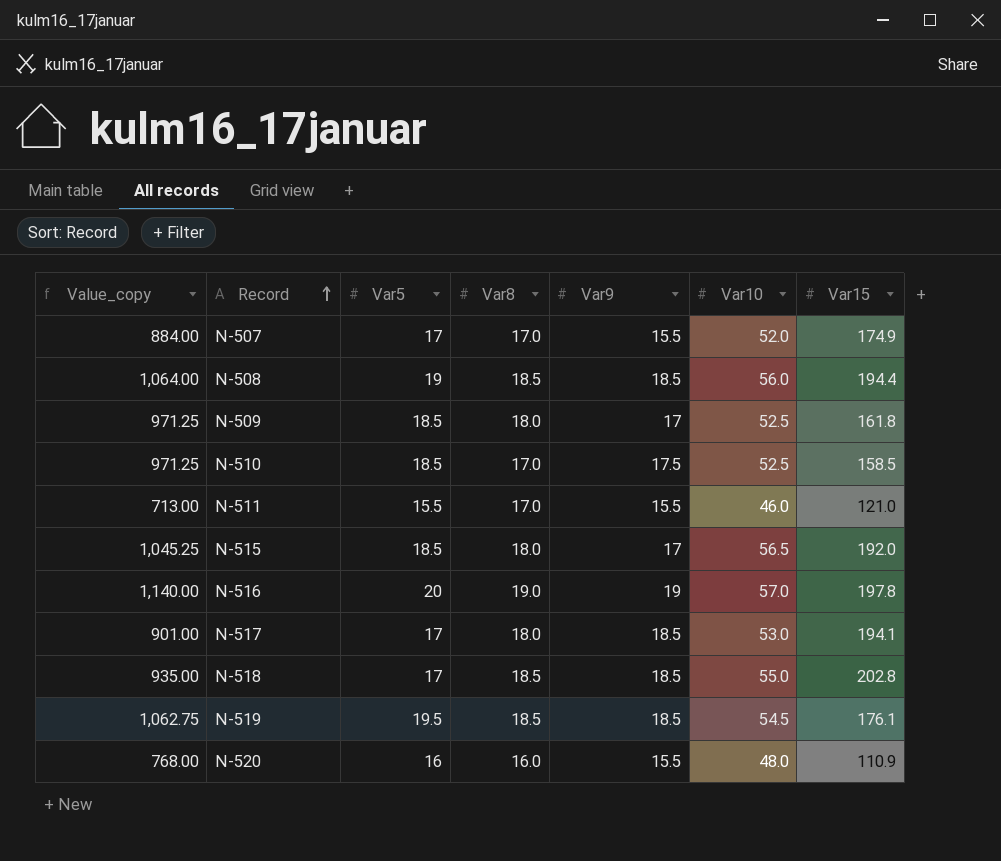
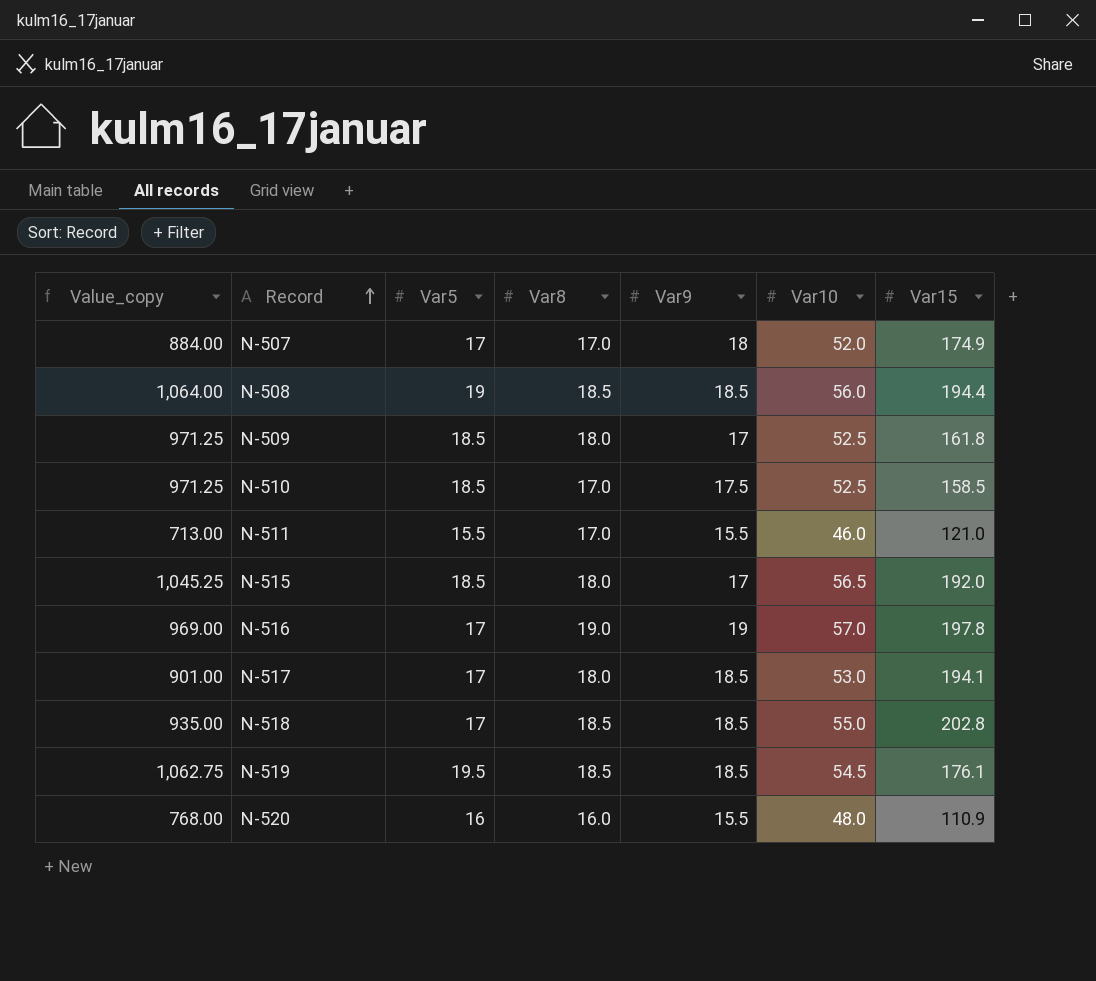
N-507 | Var9: 15.5 -> 18
N-516 | Value_copy: 1,140.00 -> 969.00
N-516 | Var5: 20 -> 17

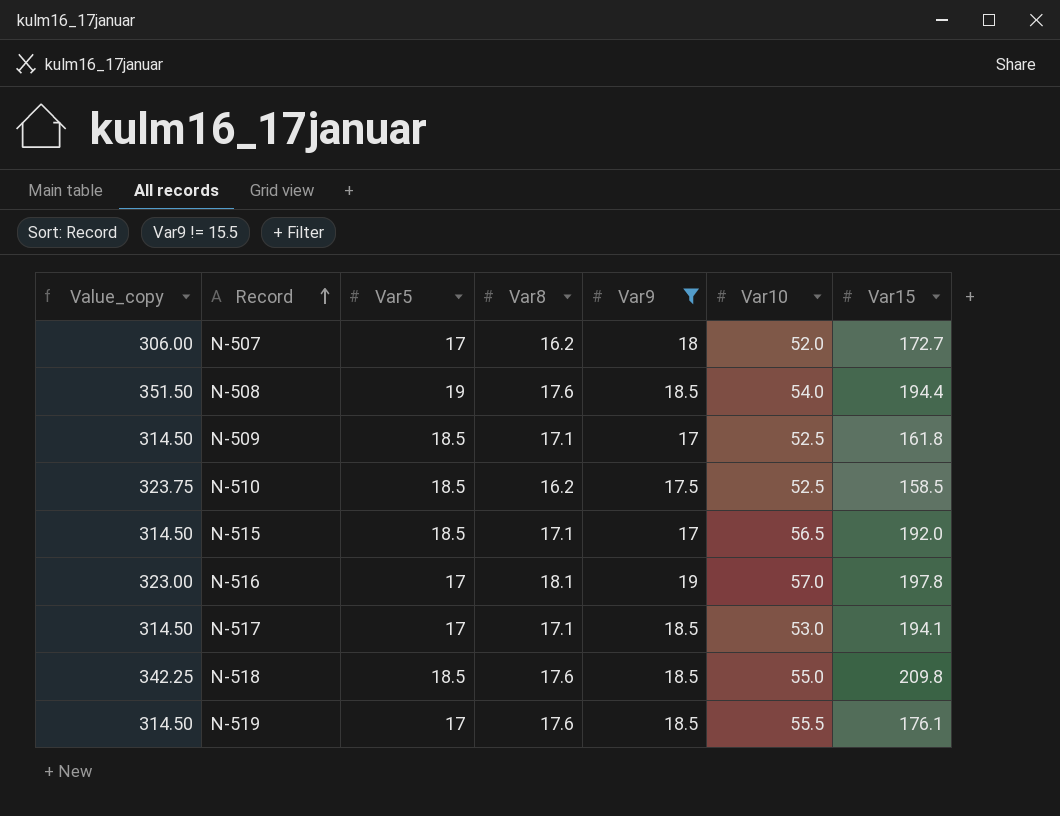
filter: none -> Var9 != 15.5
column Value_copy | formula: [Var5] * [Var10] -> [Var5] * [Var9]
N-507 | Var8: 17.0 -> 16.2
N-507 | Var15: 174.9 -> 172.7
N-508 | Var8: 18.5 -> 17.6
N-508 | Var10: 56.0 -> 54.0
N-509 | Var8: 18.0 -> 17.1
N-510 | Var8: 17.0 -> 16.2
N-515 | Var8: 18.0 -> 17.1
N-516 | Var8: 19.0 -> 18.1
N-517 | Var8: 18.0 -> 17.1
N-518 | Var5: 17 -> 18.5
N-518 | Var8: 18.5 -> 17.6
N-518 | Var15: 202.8 -> 209.8
N-519 | Var5: 19.5 -> 17
N-519 | Var8: 18.5 -> 17.6
N-519 | Var10: 54.5 -> 55.5

